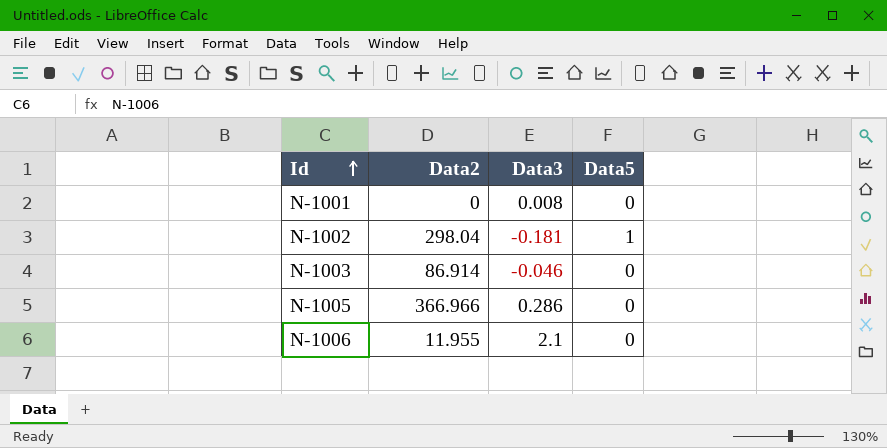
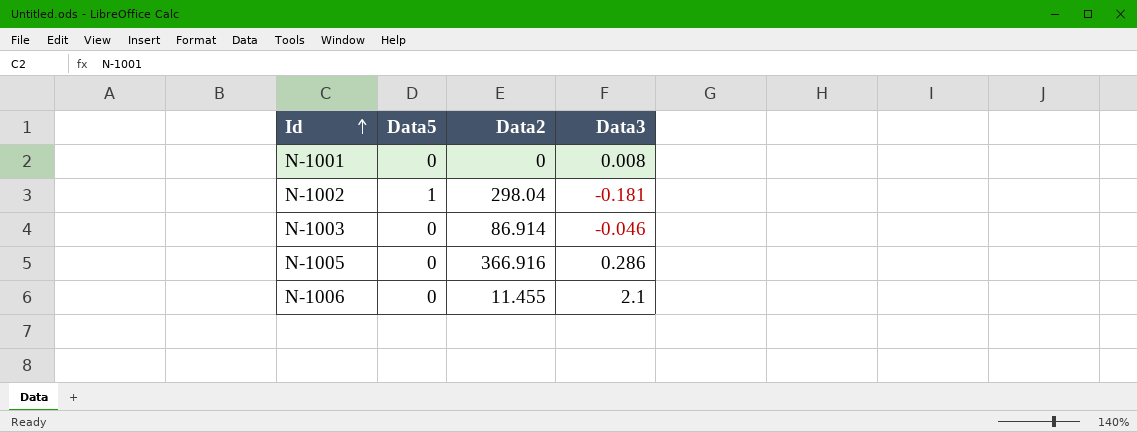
column Data5 | position: 4 -> 2
N-1005 | Data2: 366.966 -> 366.916
N-1006 | Data2: 11.955 -> 11.455

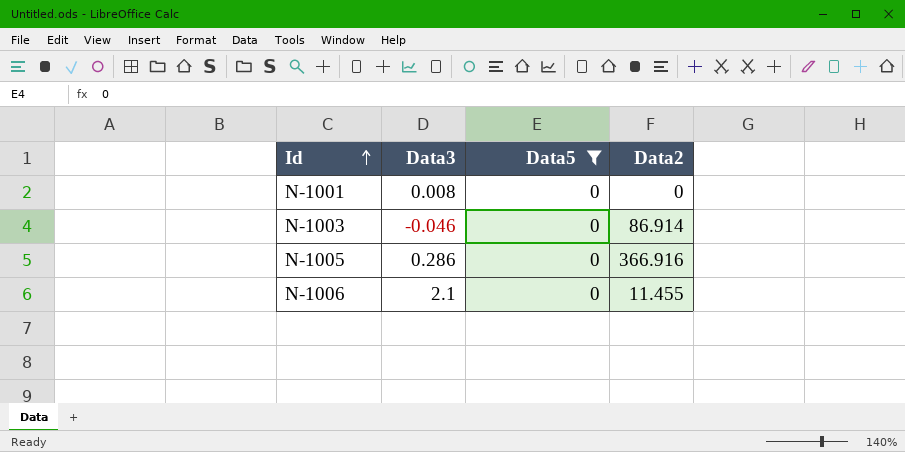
filter: none -> Data5 = 0
column Data3 | position: 4 -> 2

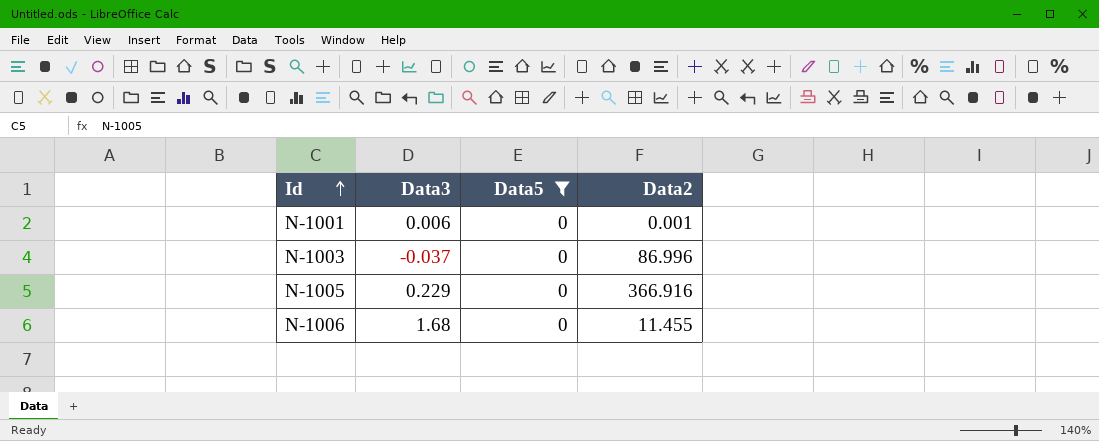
N-1001 | Data3: 0.008 -> 0.006
N-1001 | Data2: 0 -> 0.001
N-1003 | Data3: -0.046 -> -0.037
N-1003 | Data2: 86.914 -> 86.996
N-1005 | Data3: 0.286 -> 0.229
N-1006 | Data3: 2.1 -> 1.68

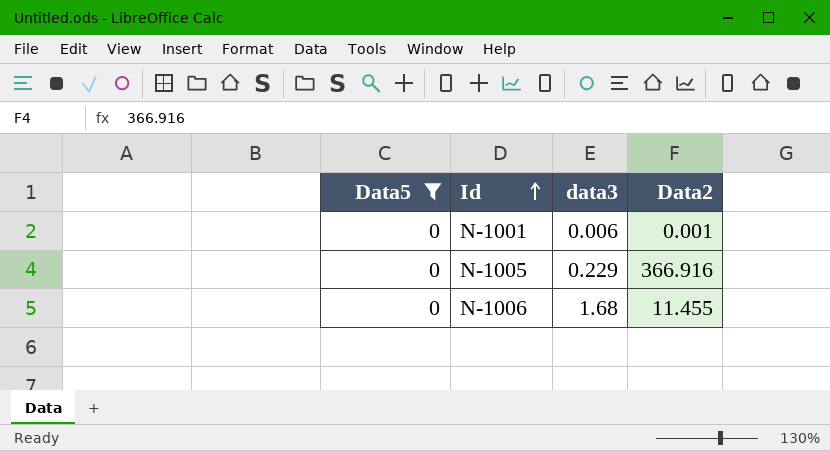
column Data5 | position: 3 -> 1
column name: Data3 -> data3
row N-1003: -0.037 | 0 | 86.996 -> none

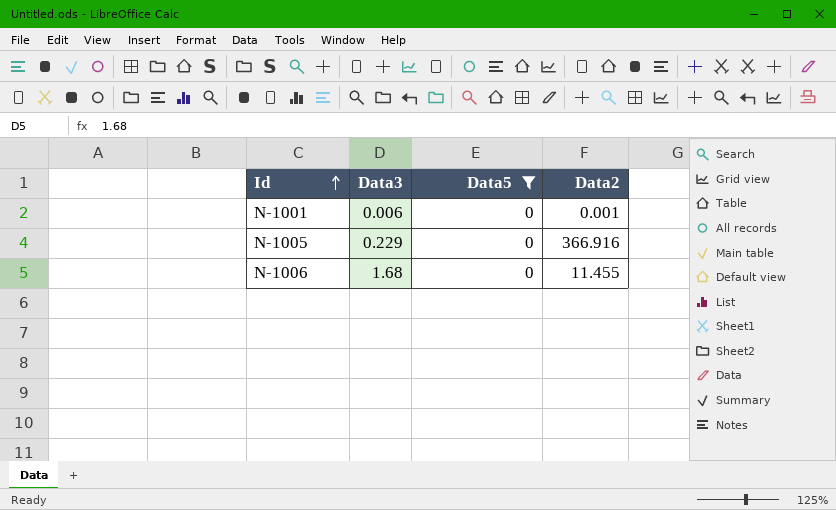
column name: data3 -> Data3
column Data5 | position: 1 -> 3

